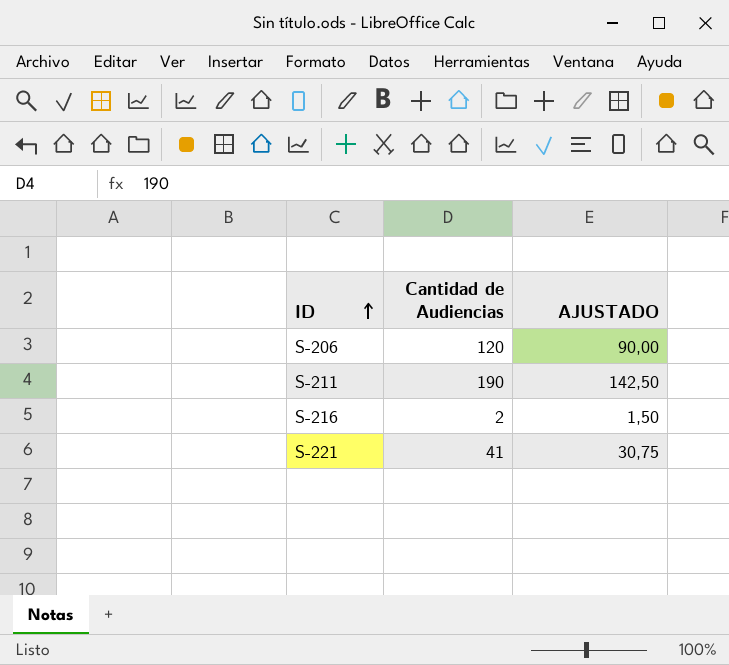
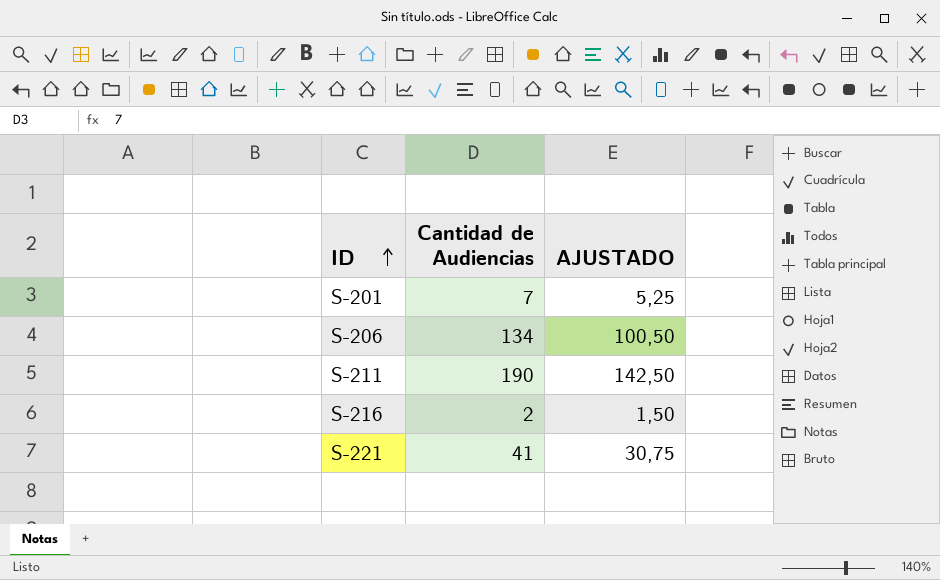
row S-201: none -> 7 | 5,25
S-206 | Cantidad de Audiencias: 120 -> 134
S-206 | AJUSTADO: 90,00 -> 100,50

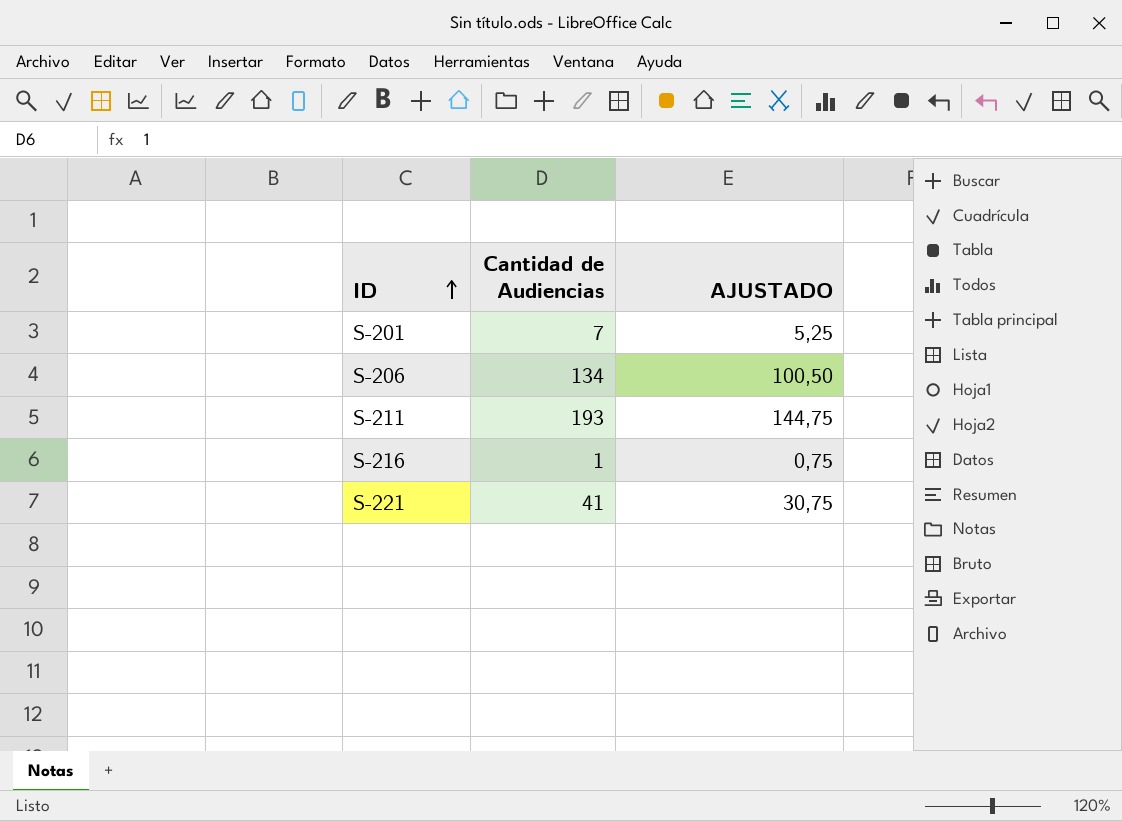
S-211 | Cantidad de Audiencias: 190 -> 193
S-211 | AJUSTADO: 142,50 -> 144,75
S-216 | Cantidad de Audiencias: 2 -> 1
S-216 | AJUSTADO: 1,50 -> 0,75

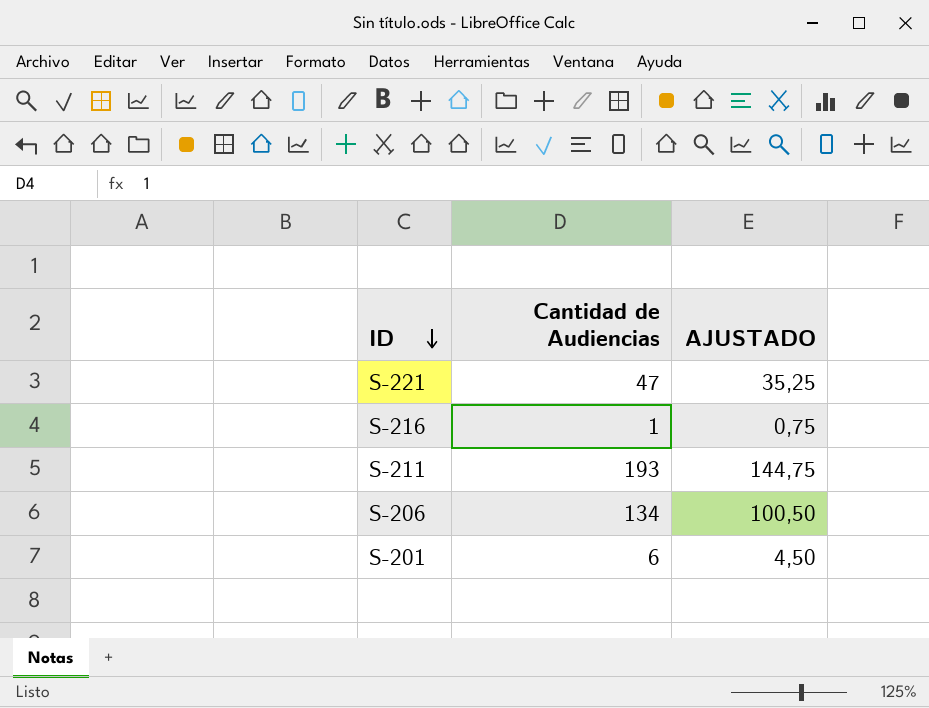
row order: ID ascending -> ID descending
S-221 | Cantidad de Audiencias: 41 -> 47
S-221 | AJUSTADO: 30,75 -> 35,25
S-201 | Cantidad de Audiencias: 7 -> 6
S-201 | AJUSTADO: 5,25 -> 4,50

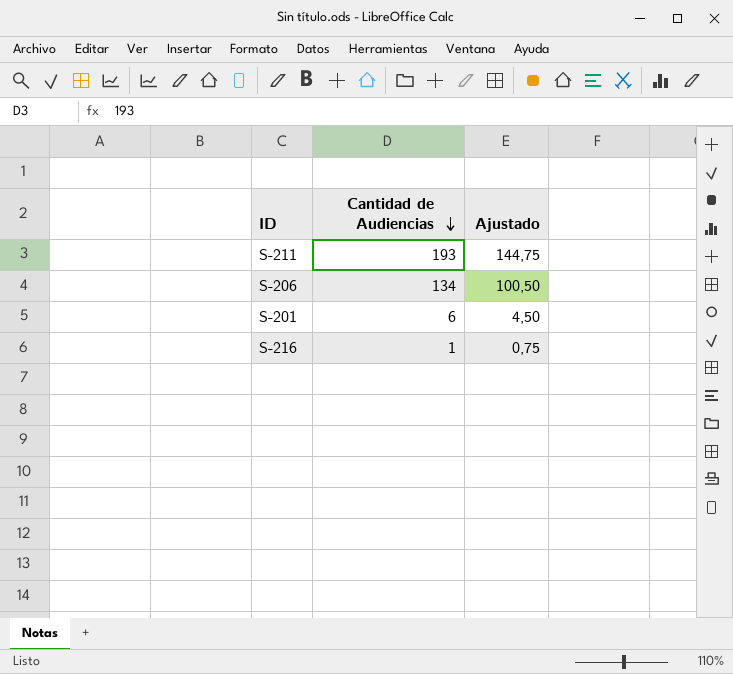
row order: ID descending -> Cantidad de Audiencias descending
column name: AJUSTADO -> Ajustado
row S-221: 47 | 35,25 -> none

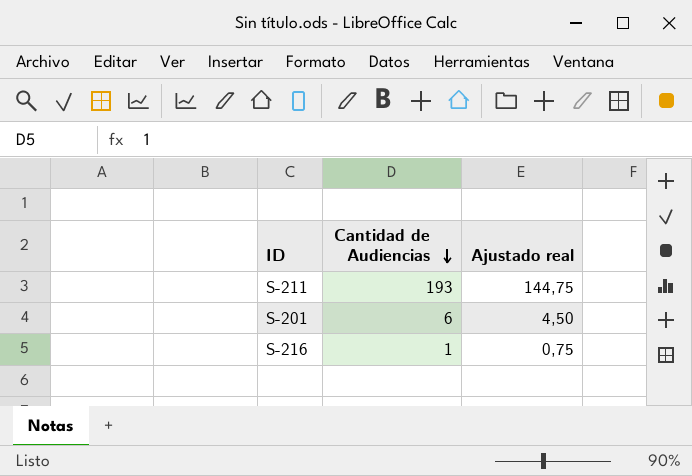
column name: Ajustado -> Ajustado real
row S-206: 134 | 100,50 -> none

